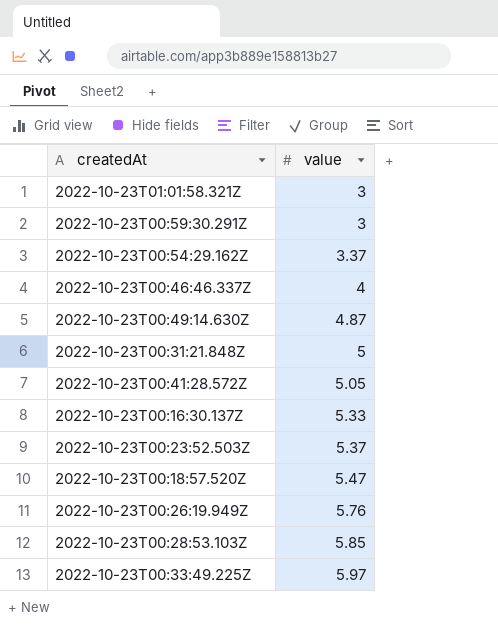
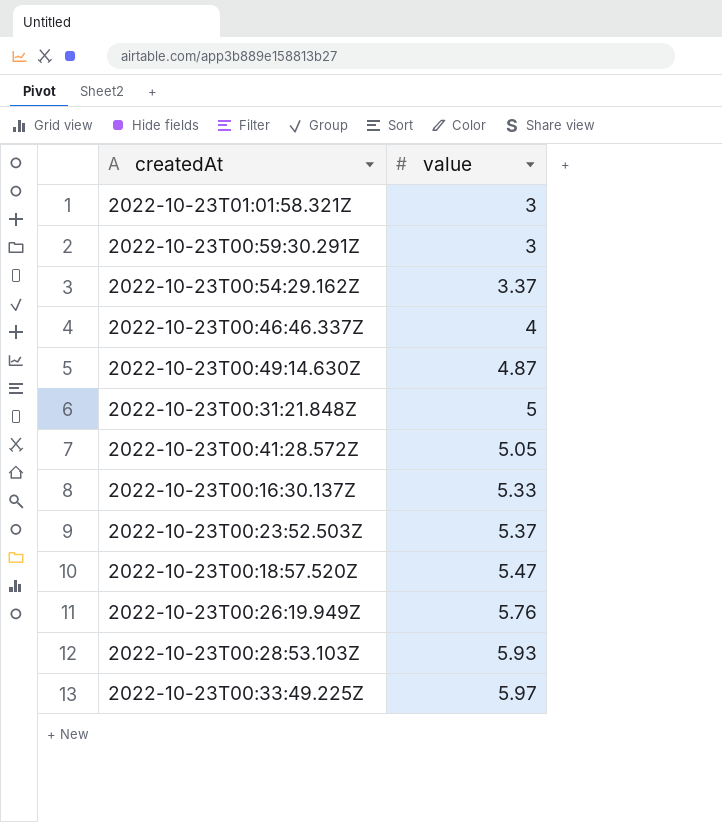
2022-10-23T00:28:53.103Z | value: 5.85 -> 5.93

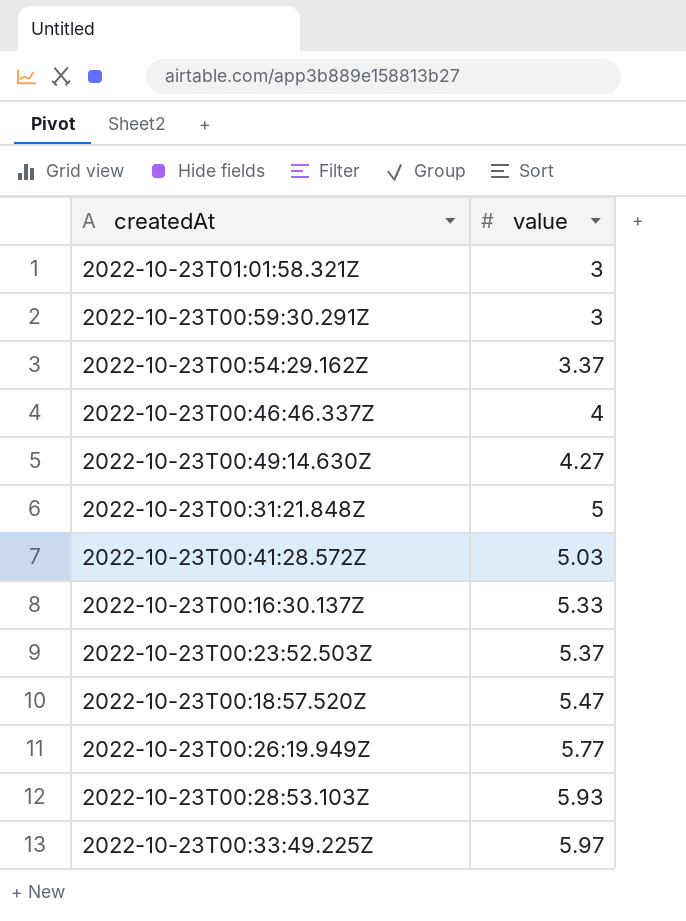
2022-10-23T00:49:14.630Z | value: 4.87 -> 4.27
2022-10-23T00:41:28.572Z | value: 5.05 -> 5.03
2022-10-23T00:26:19.949Z | value: 5.76 -> 5.77

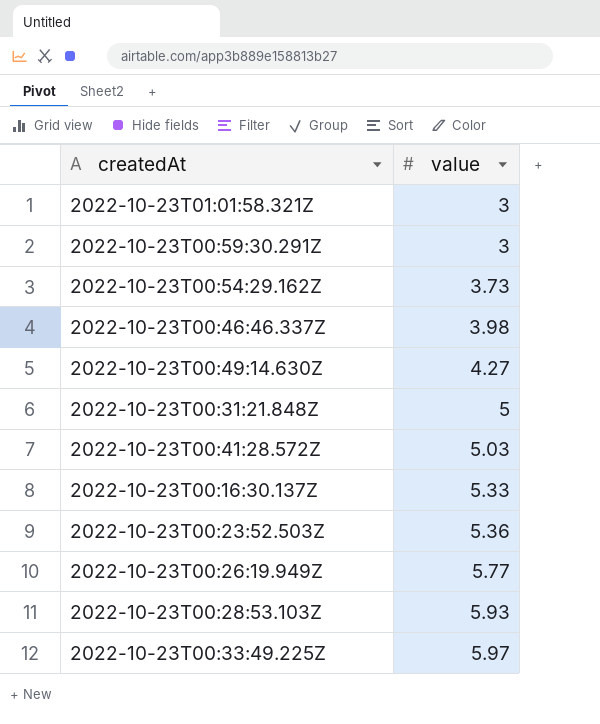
row 2022-10-23T00:18:57.520Z: 5.47 -> none
2022-10-23T00:54:29.162Z | value: 3.37 -> 3.73
2022-10-23T00:46:46.337Z | value: 4 -> 3.98
2022-10-23T00:23:52.503Z | value: 5.37 -> 5.36

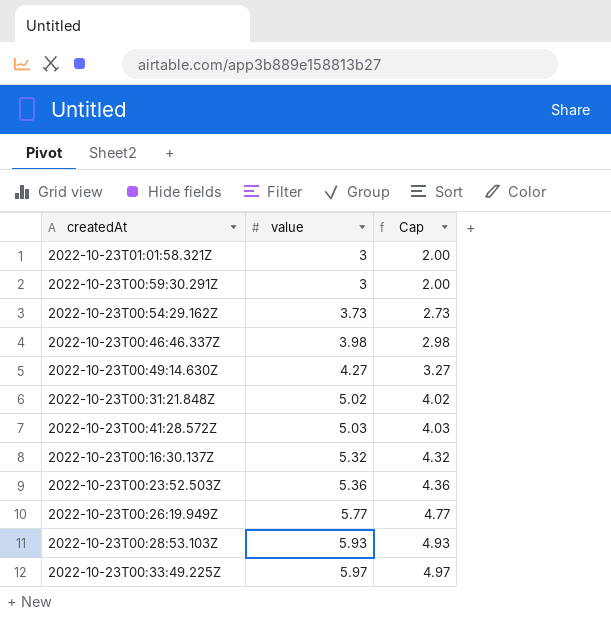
column Cap | formula: none -> [value] - 1
2022-10-23T00:31:21.848Z | value: 5 -> 5.02
2022-10-23T00:16:30.137Z | value: 5.33 -> 5.32

